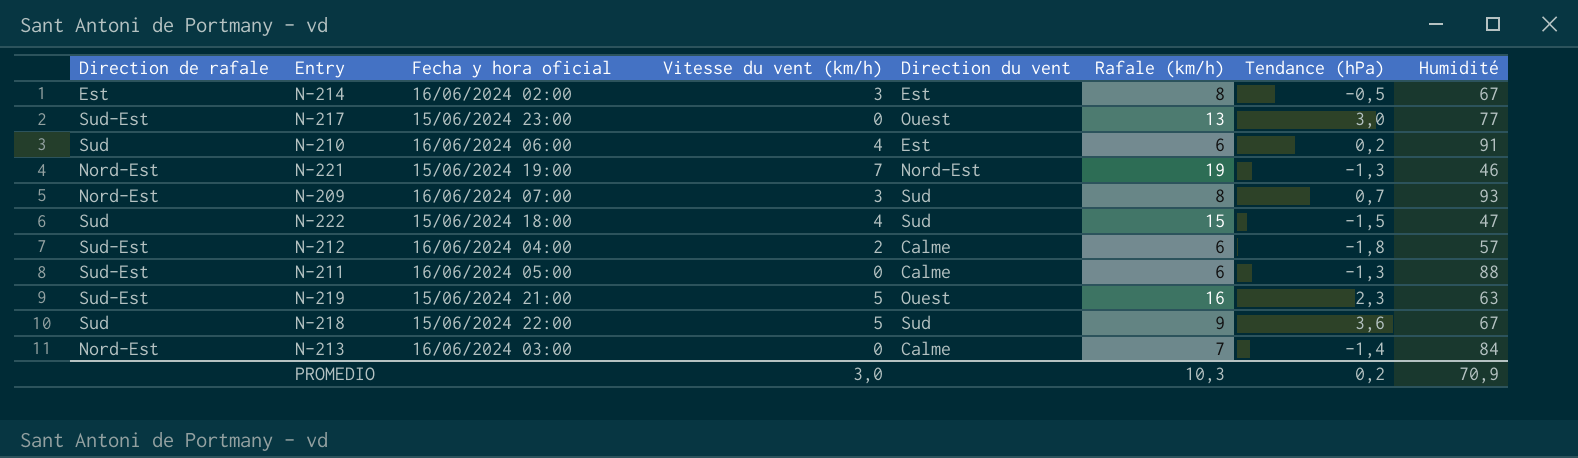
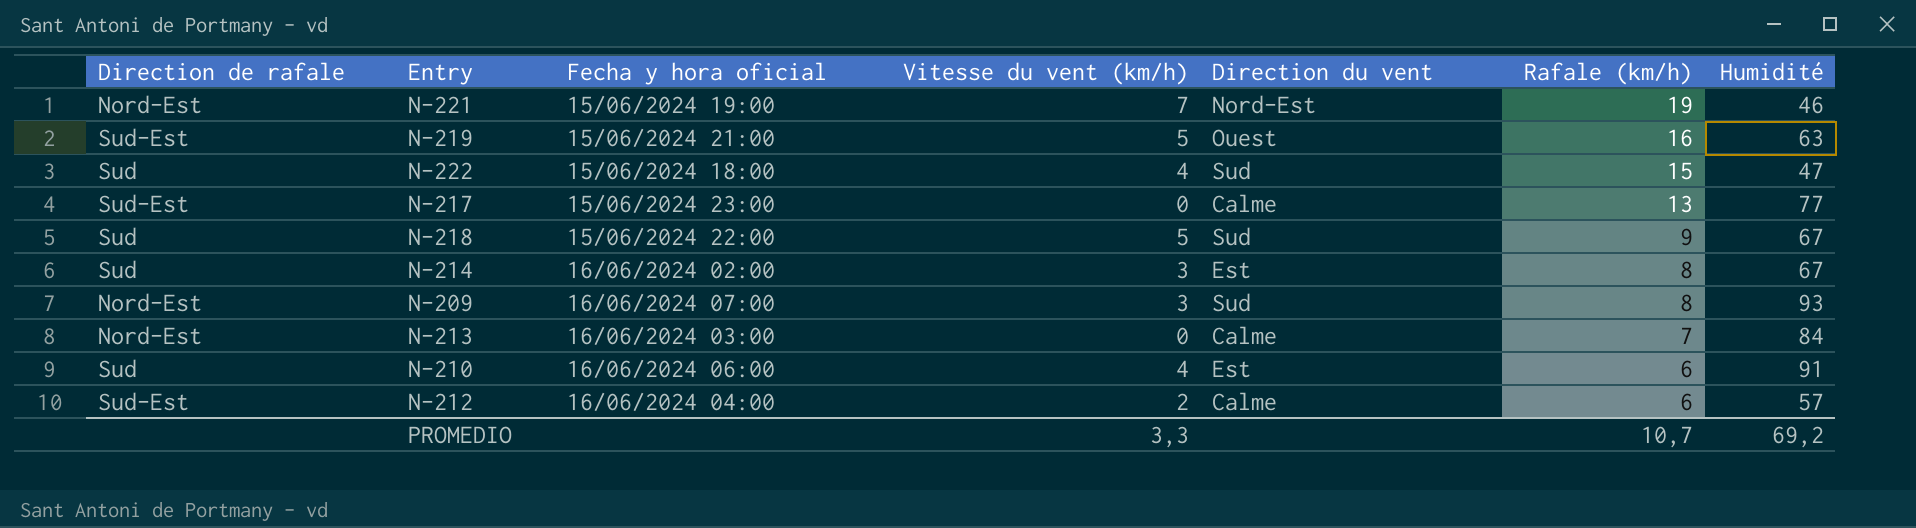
row order: none -> Rafale (km/h) descending
column Tendance (hPa) | position: 7 -> none
row N-211: Sud-Est | 16/06/2024 05:00 | 0 | Calme | 6 | -1,3 | 88 -> none
N-217 | Direction du vent: Ouest -> Calme
N-214 | Direction de rafale: Est -> Sud
PROMEDIO | Vitesse du vent (km/h): 3,0 -> 3,3
PROMEDIO | Rafale (km/h): 10,3 -> 10,7
PROMEDIO | Humidité: 70,9 -> 69,2

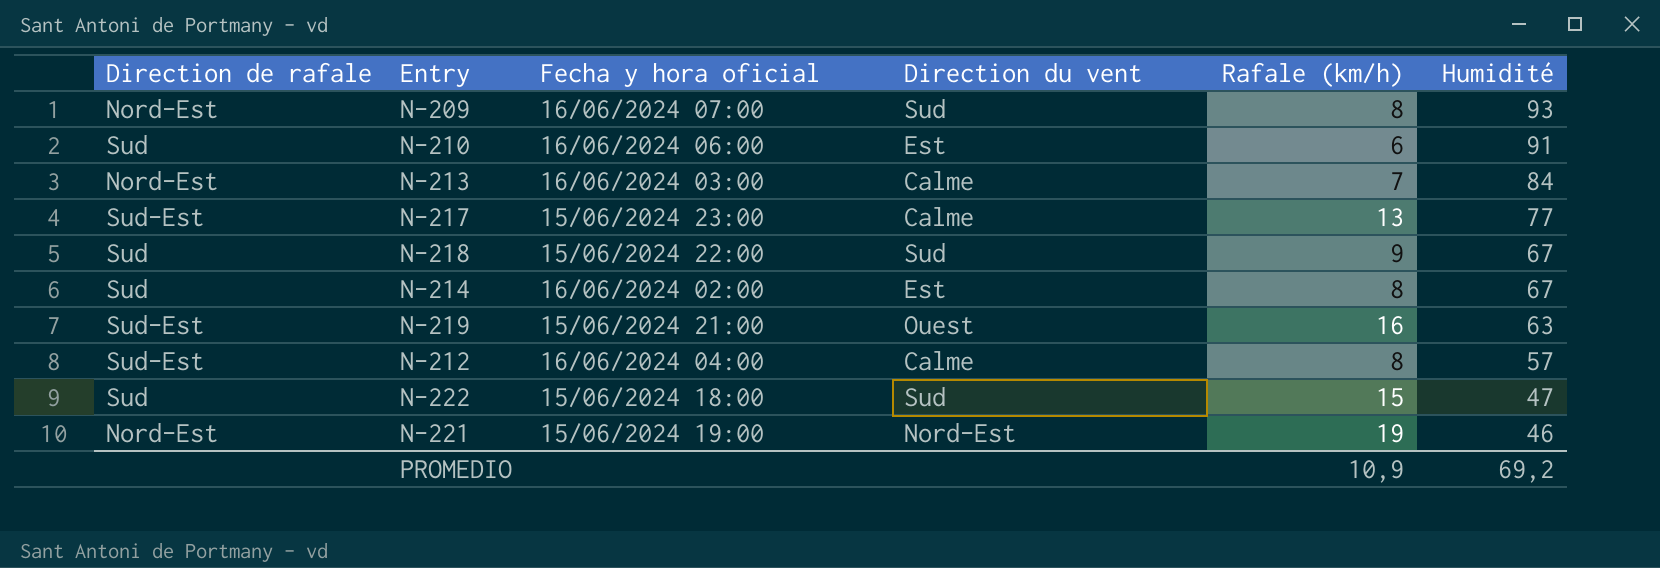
row order: Rafale (km/h) descending -> Humidité descending
column Vitesse du vent (km/h) | position: 4 -> none
N-212 | Rafale (km/h): 6 -> 8
PROMEDIO | Rafale (km/h): 10,7 -> 10,9

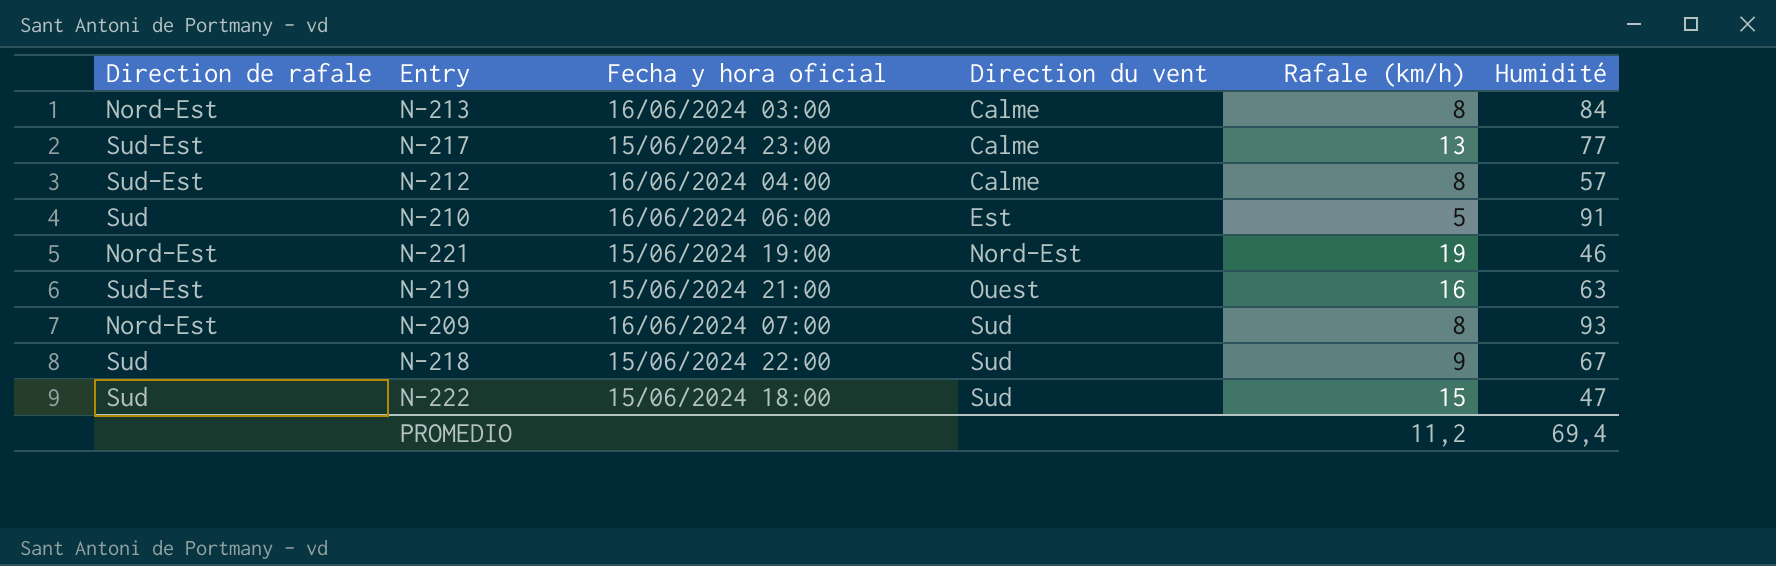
row order: Humidité descending -> Direction du vent ascending
row N-214: Sud | 16/06/2024 02:00 | Est | 8 | 67 -> none
N-213 | Rafale (km/h): 7 -> 8
N-210 | Rafale (km/h): 6 -> 5
PROMEDIO | Rafale (km/h): 10,9 -> 11,2
PROMEDIO | Humidité: 69,2 -> 69,4

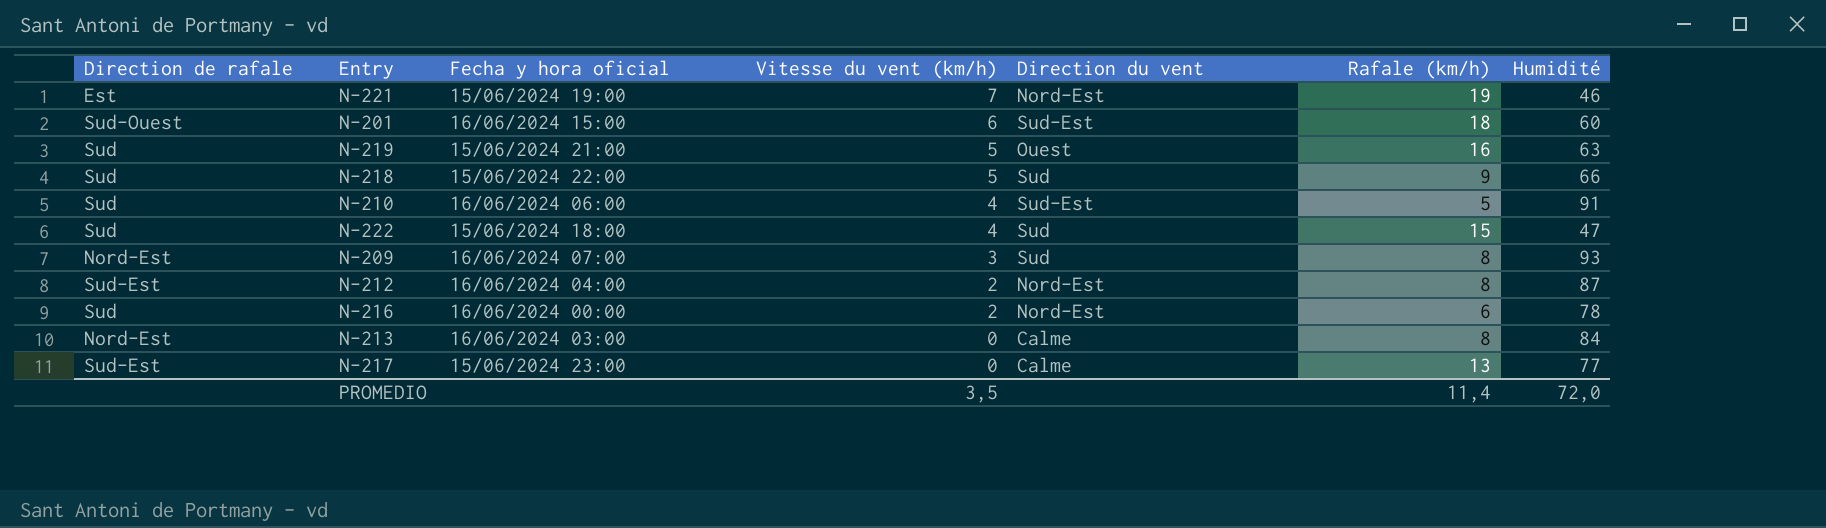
row order: Direction du vent ascending -> Vitesse du vent (km/h) descending
column Vitesse du vent (km/h) | position: none -> 4
N-221 | Direction de rafale: Nord-Est -> Est
row N-201: none -> Sud-Ouest | 16/06/2024 15:00 | 6 | Sud-Est | 18 | 60
N-219 | Direction de rafale: Sud-Est -> Sud
N-218 | Humidité: 67 -> 66
N-210 | Direction du vent: Est -> Sud-Est
N-212 | Direction du vent: Calme -> Nord-Est
N-212 | Humidité: 57 -> 87
row N-216: none -> Sud | 16/06/2024 00:00 | 2 | Nord-Est | 6 | 78
PROMEDIO | Rafale (km/h): 11,2 -> 11,4
PROMEDIO | Humidité: 69,4 -> 72,0

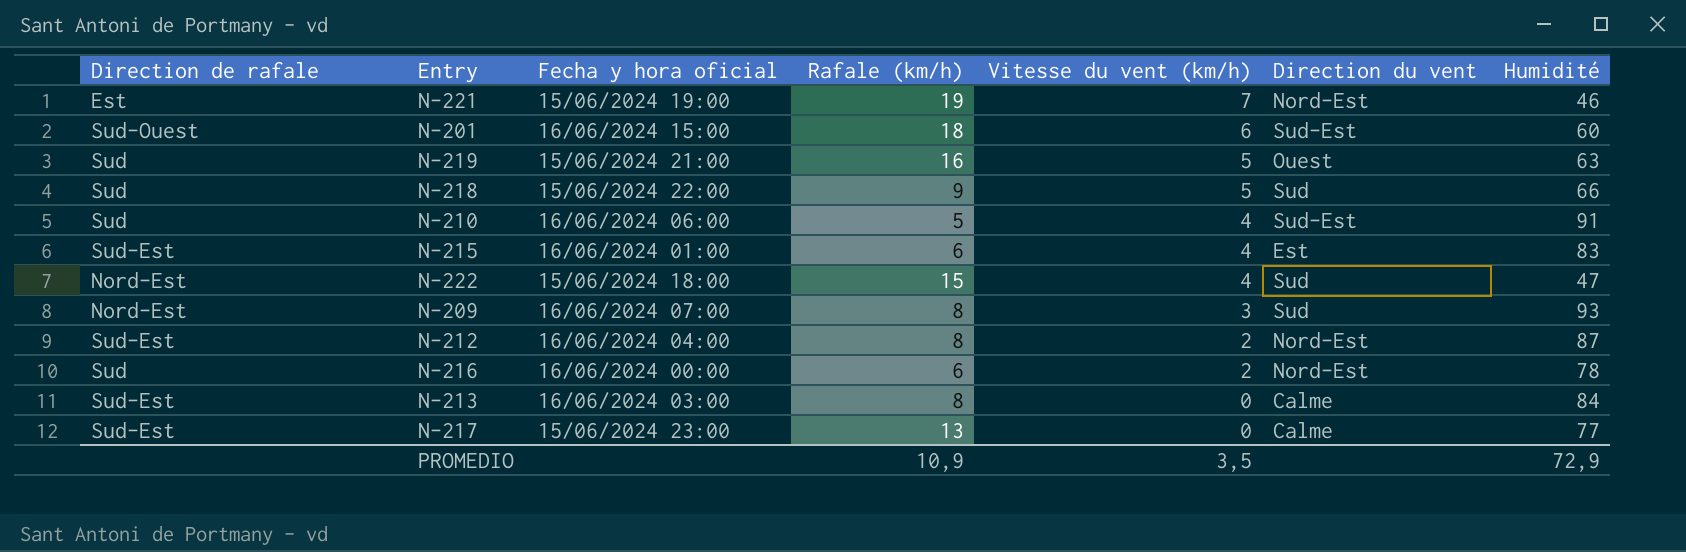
column Rafale (km/h) | position: 6 -> 4
row N-215: none -> Sud-Est | 16/06/2024 01:00 | 6 | 4 | Est | 83
N-222 | Direction de rafale: Sud -> Nord-Est
N-213 | Direction de rafale: Nord-Est -> Sud-Est
PROMEDIO | Rafale (km/h): 11,4 -> 10,9
PROMEDIO | Humidité: 72,0 -> 72,9

